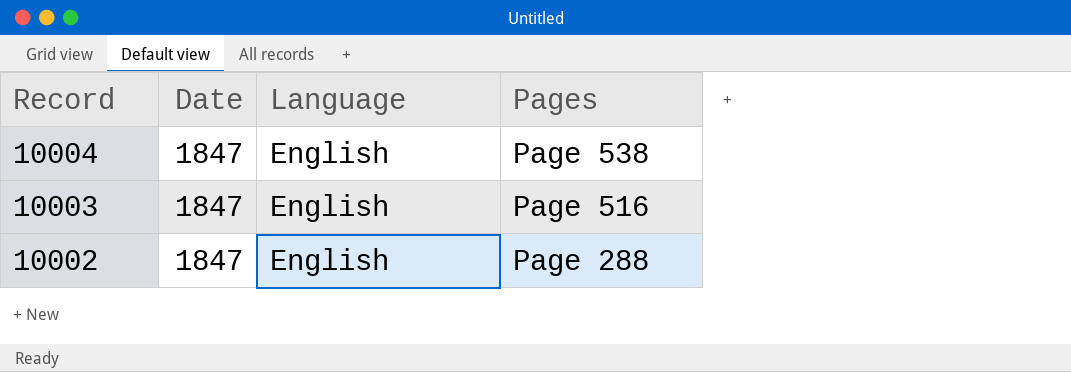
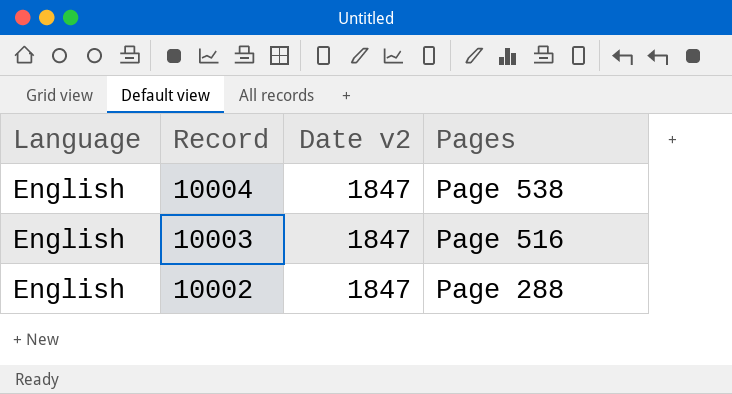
column Language | position: 3 -> 1
column name: Date -> Date v2

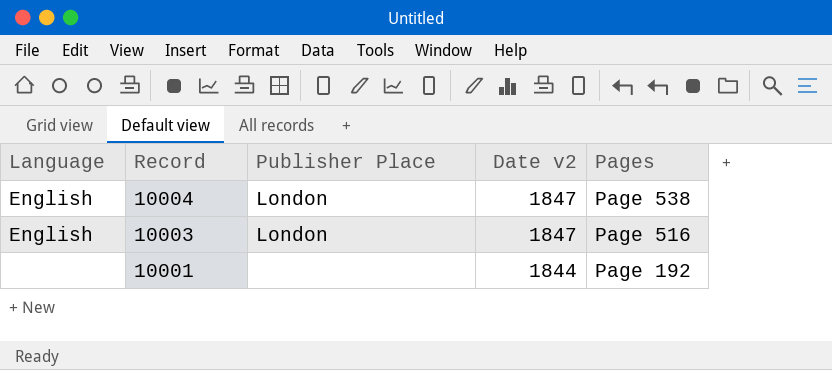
column Publisher Place | position: none -> 3
row 10002: English | 1847 | Page 288 -> none
row 10001: none -> none | none | 1844 | Page 192

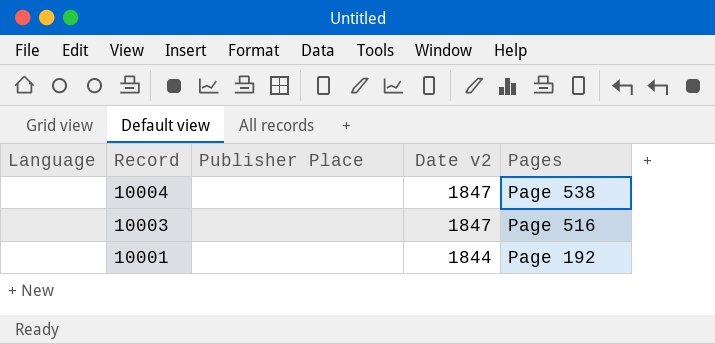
10004 | Language: English -> none
10004 | Publisher Place: London -> none
10003 | Language: English -> none
10003 | Publisher Place: London -> none

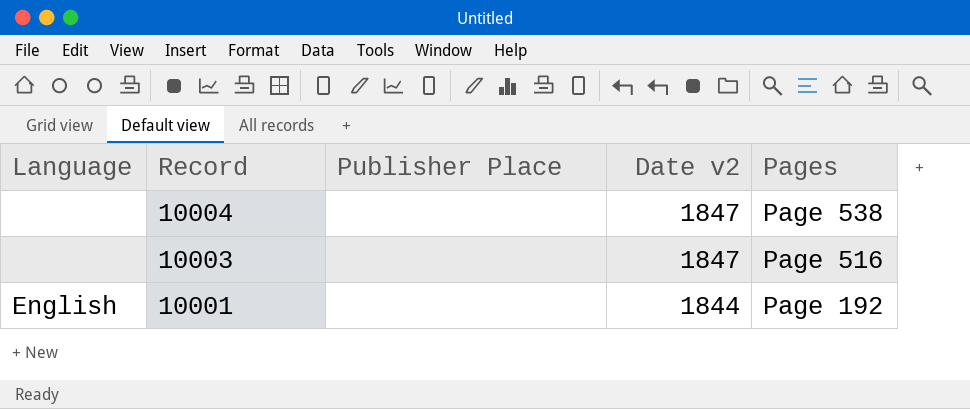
10001 | Language: none -> English

